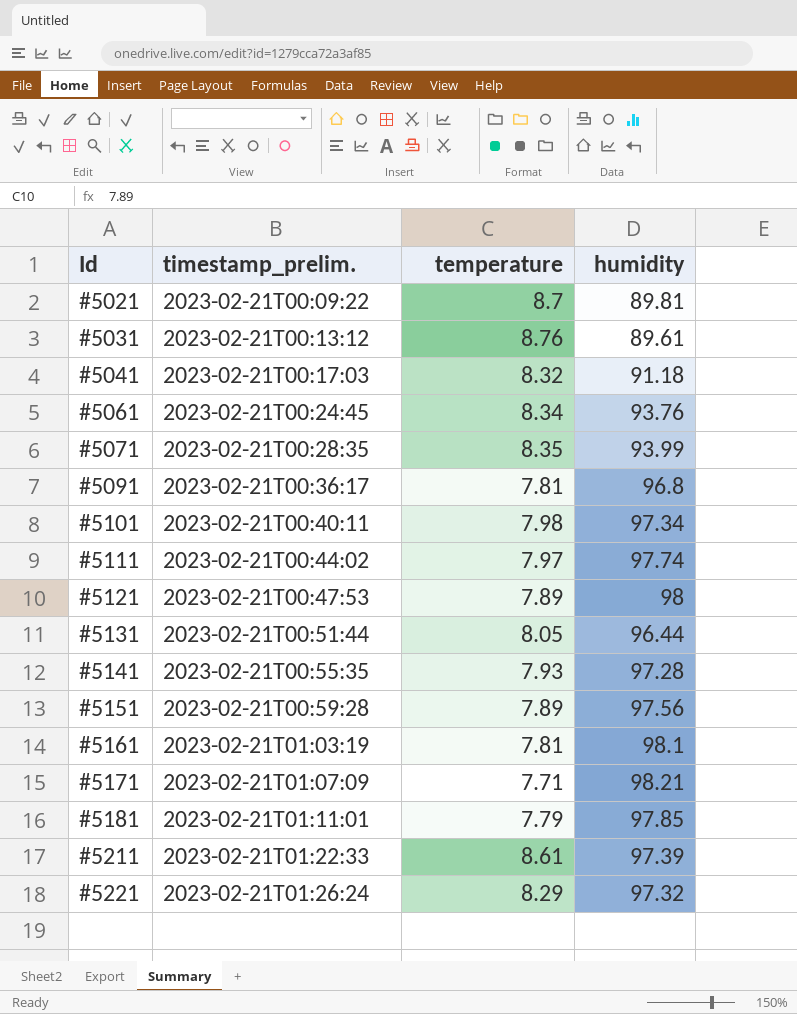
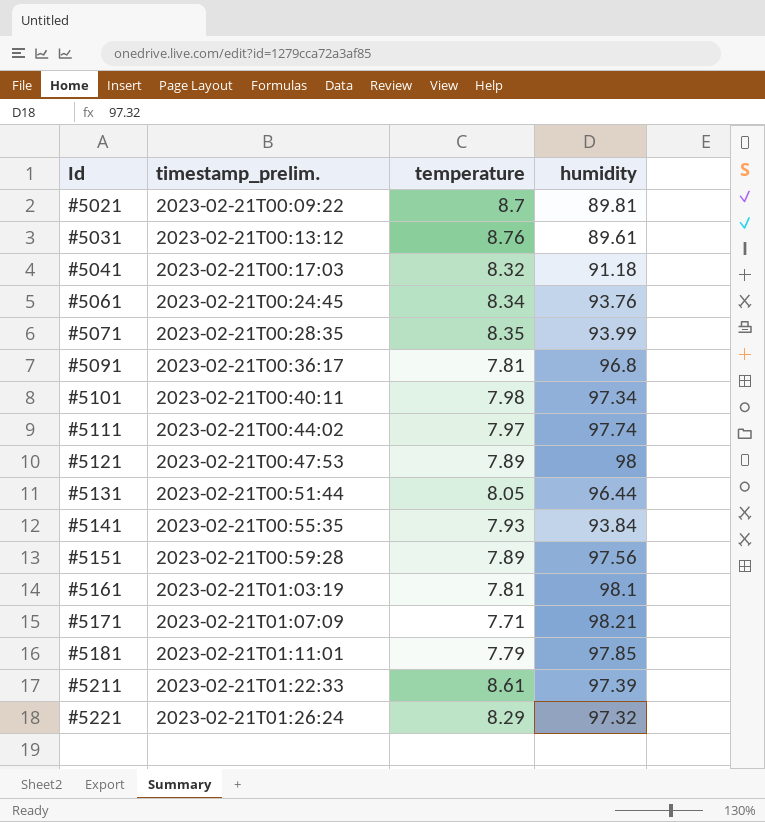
#5141 | humidity: 97.28 -> 93.84

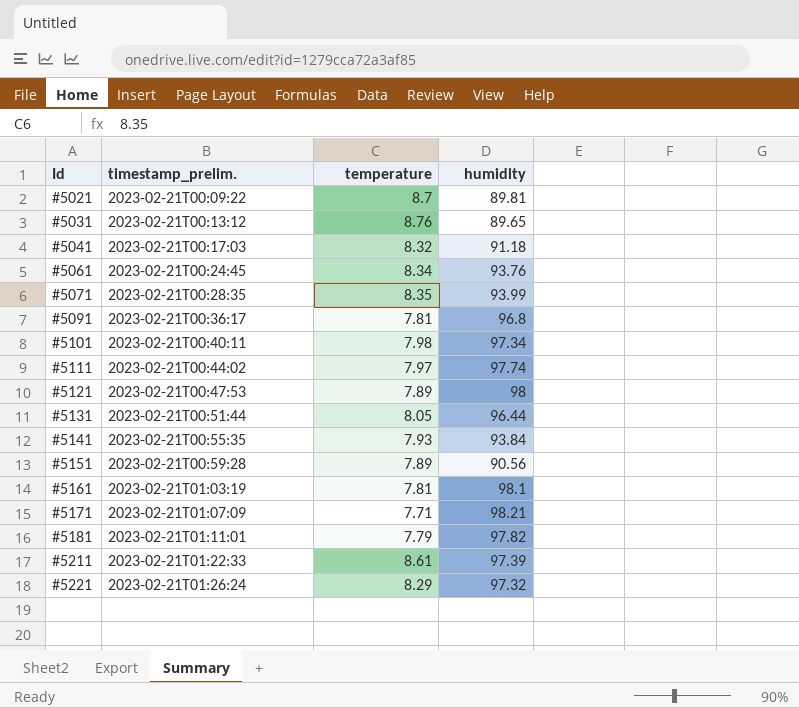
#5031 | humidity: 89.61 -> 89.65
#5151 | humidity: 97.56 -> 90.56
#5181 | humidity: 97.85 -> 97.82

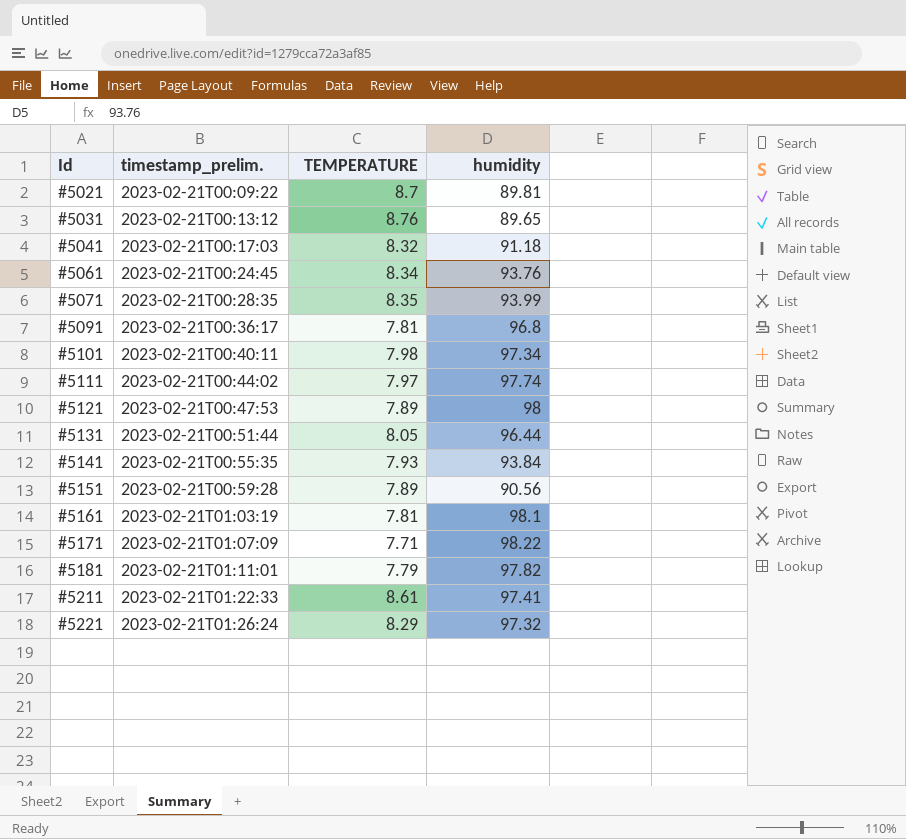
column name: temperature -> TEMPERATURE
#5171 | humidity: 98.21 -> 98.22
#5211 | humidity: 97.39 -> 97.41

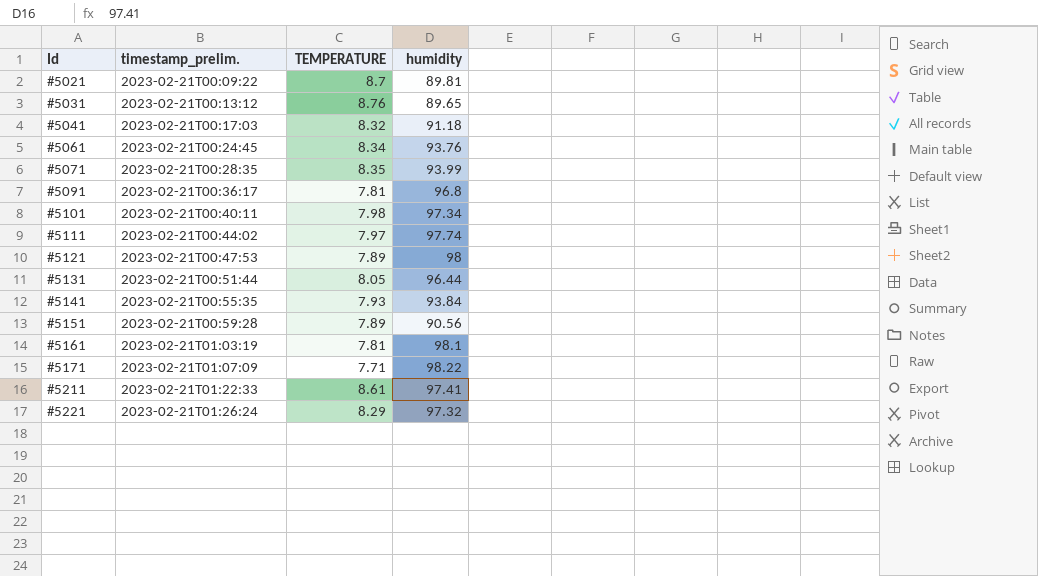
row #5181: 2023-02-21T01:11:01 | 7.79 | 97.82 -> none

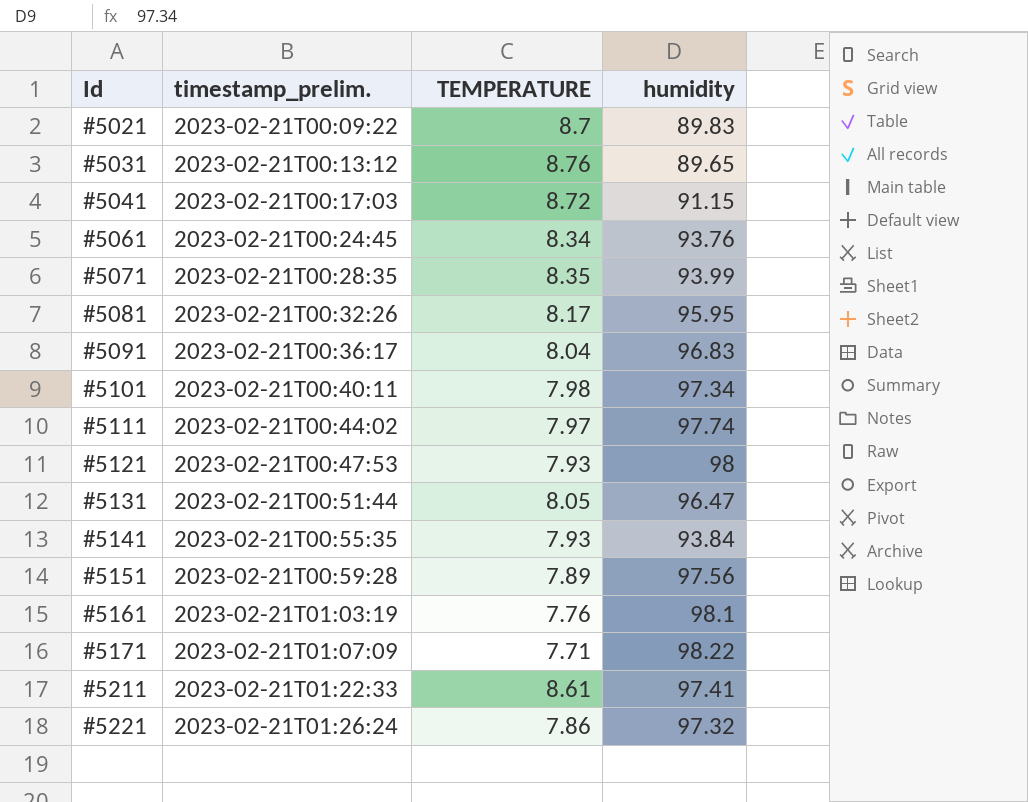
#5021 | humidity: 89.81 -> 89.83
#5041 | TEMPERATURE: 8.32 -> 8.72
#5041 | humidity: 91.18 -> 91.15
row #5081: none -> 2023-02-21T00:32:26 | 8.17 | 95.95
#5091 | TEMPERATURE: 7.81 -> 8.04
#5091 | humidity: 96.8 -> 96.83
#5121 | TEMPERATURE: 7.89 -> 7.93
#5131 | humidity: 96.44 -> 96.47
#5151 | humidity: 90.56 -> 97.56
#5161 | TEMPERATURE: 7.81 -> 7.76
#5221 | TEMPERATURE: 8.29 -> 7.86

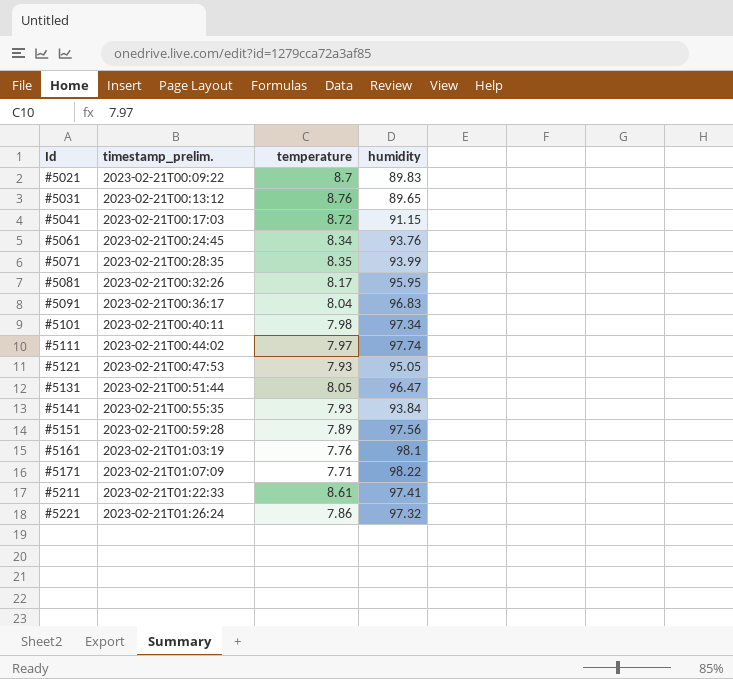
column name: TEMPERATURE -> temperature
#5121 | humidity: 98 -> 95.05

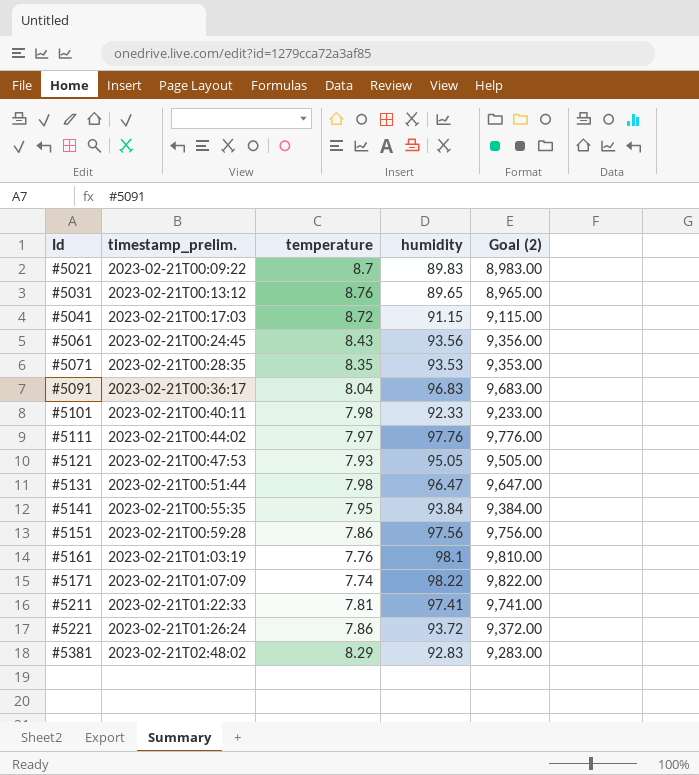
column Goal (2) | formula: none -> [humidity] * 100
row #5081: 2023-02-21T00:32:26 | 8.17 | 95.95 -> none
#5061 | temperature: 8.34 -> 8.43
#5061 | humidity: 93.76 -> 93.56
#5071 | humidity: 93.99 -> 93.53
#5101 | humidity: 97.34 -> 92.33
#5111 | humidity: 97.74 -> 97.76
#5131 | temperature: 8.05 -> 7.98
#5141 | temperature: 7.93 -> 7.95
#5151 | temperature: 7.89 -> 7.86
#5171 | temperature: 7.71 -> 7.74
#5211 | temperature: 8.61 -> 7.81
#5221 | humidity: 97.32 -> 93.72
row #5381: none -> 2023-02-21T02:48:02 | 8.29 | 92.83 | 9,283.00

